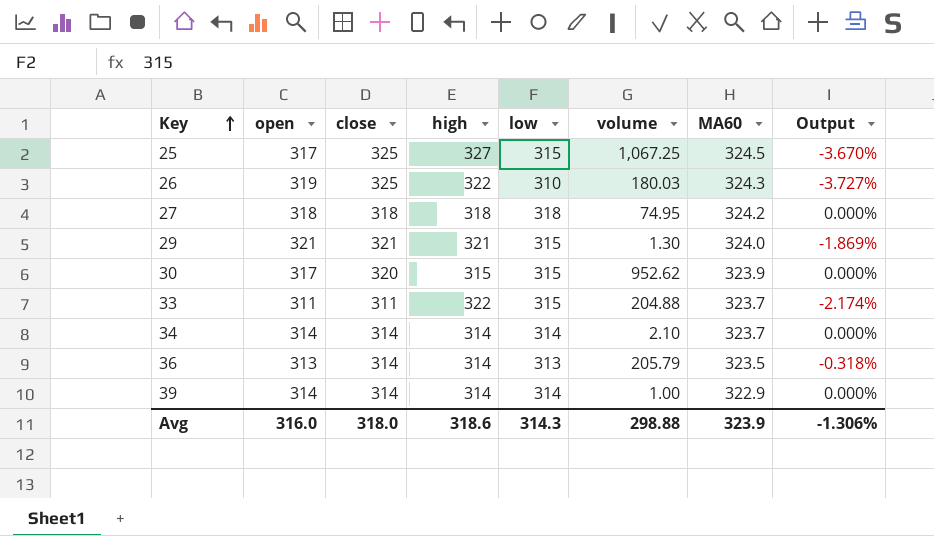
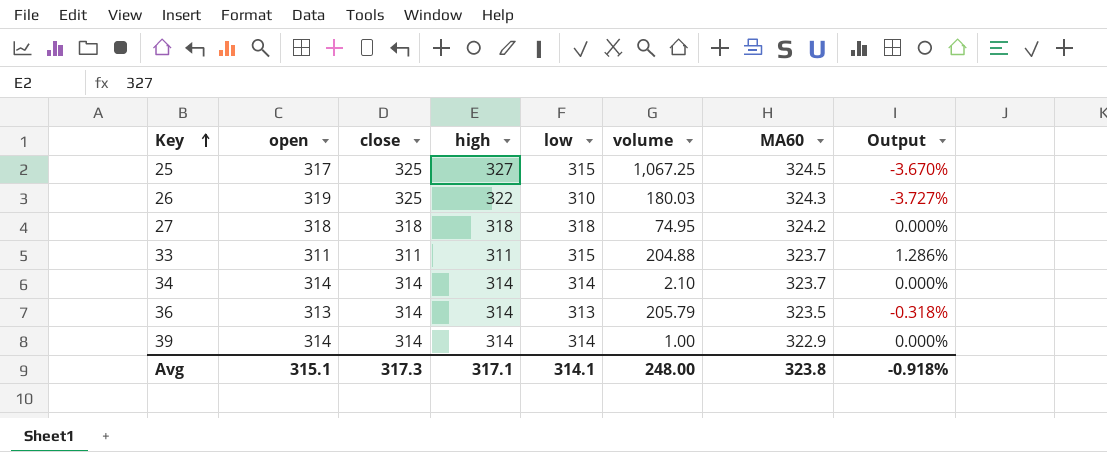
row 29: 321 | 321 | 321 | 315 | 1.30 | 324.0 | -1.869% -> none
row 30: 317 | 320 | 315 | 315 | 952.62 | 323.9 | 0.000% -> none
33 | high: 322 -> 311
33 | Output: -2.174% -> 1.286%
Avg | open: 316.0 -> 315.1
Avg | close: 318.0 -> 317.3
Avg | high: 318.6 -> 317.1
Avg | low: 314.3 -> 314.1
Avg | volume: 298.88 -> 248.00
Avg | MA60: 323.9 -> 323.8
Avg | Output: -1.306% -> -0.918%

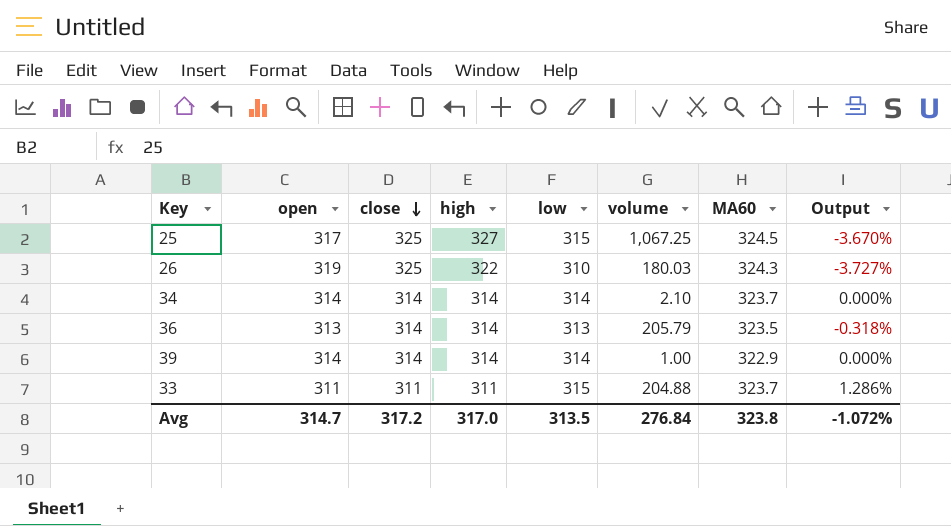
row order: Key ascending -> close descending
row 27: 318 | 318 | 318 | 318 | 74.95 | 324.2 | 0.000% -> none
Avg | open: 315.1 -> 314.7
Avg | close: 317.3 -> 317.2
Avg | high: 317.1 -> 317.0
Avg | low: 314.1 -> 313.5
Avg | volume: 248.00 -> 276.84
Avg | Output: -0.918% -> -1.072%

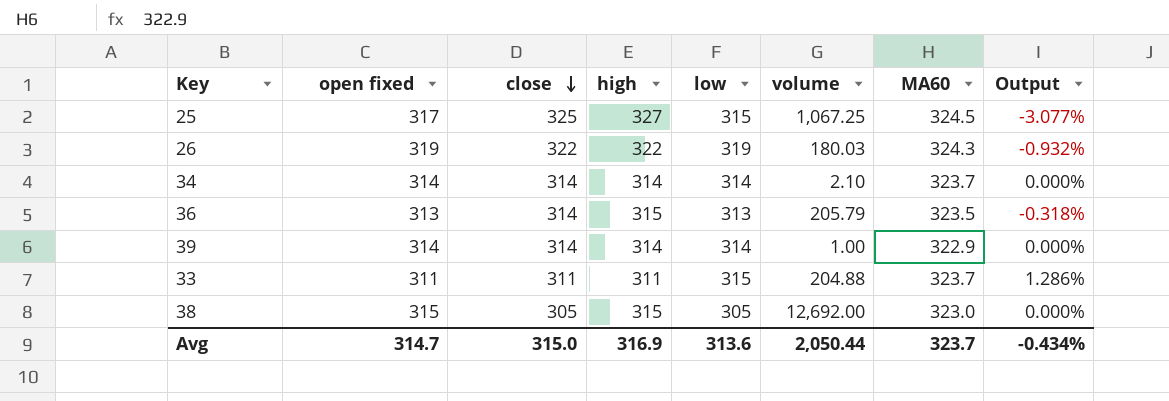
column name: open -> open fixed
column Output | formula: ([low] - [high]) / [high] -> ([low] - [close]) / [close]
26 | close: 325 -> 322
26 | low: 310 -> 319
36 | high: 314 -> 315
row 38: none -> 315 | 305 | 315 | 305 | 12,692.00 | 323.0 | 0.000%
Avg | close: 317.2 -> 315.0
Avg | high: 317.0 -> 316.9
Avg | low: 313.5 -> 313.6
Avg | volume: 276.84 -> 2,050.44
Avg | MA60: 323.8 -> 323.7
Avg | Output: -1.072% -> -0.434%

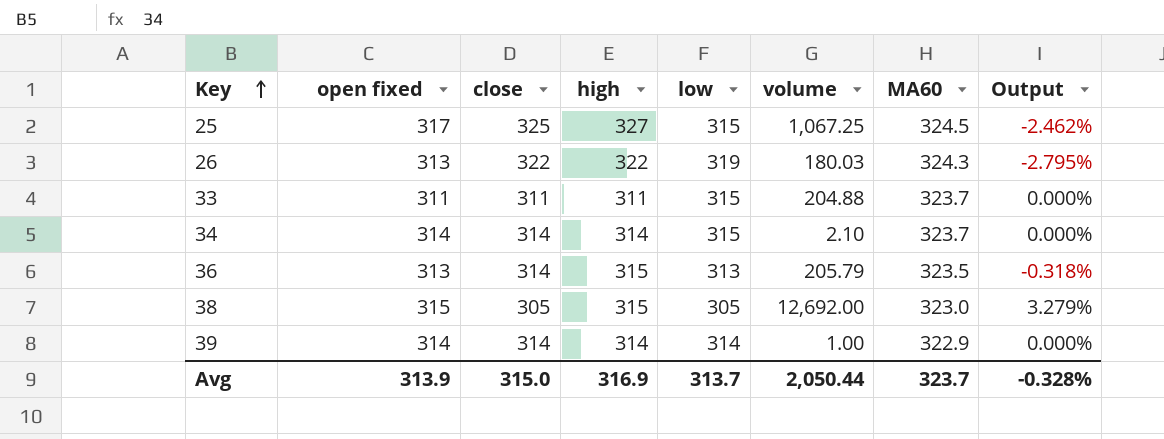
row order: close descending -> Key ascending
column Output | formula: ([low] - [close]) / [close] -> ([open fixed] - [close]) / [close]
26 | open fixed: 319 -> 313
34 | low: 314 -> 315
Avg | open fixed: 314.7 -> 313.9
Avg | low: 313.6 -> 313.7
Avg | Output: -0.434% -> -0.328%

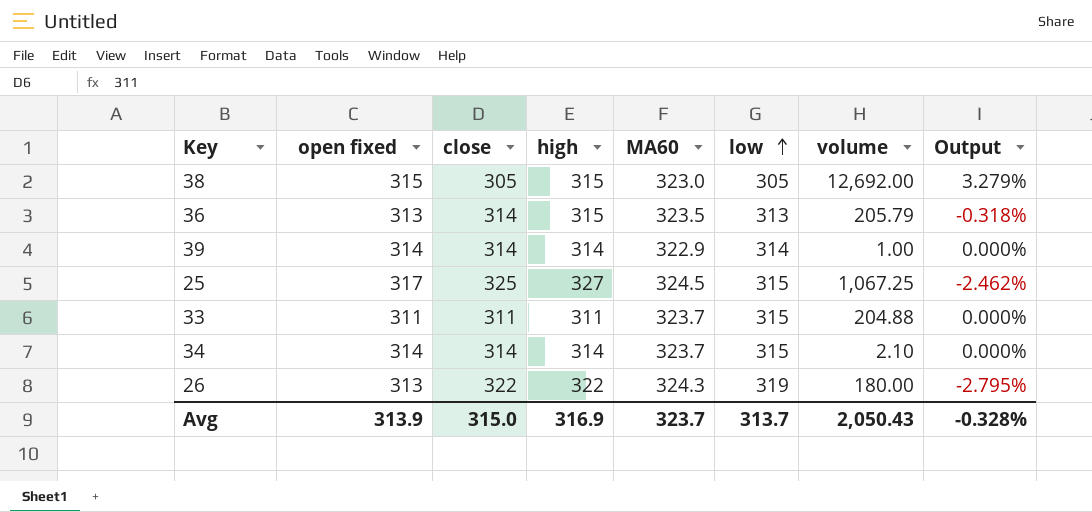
row order: Key ascending -> low ascending
column MA60 | position: 7 -> 5
26 | volume: 180.03 -> 180.00
Avg | volume: 2,050.44 -> 2,050.43

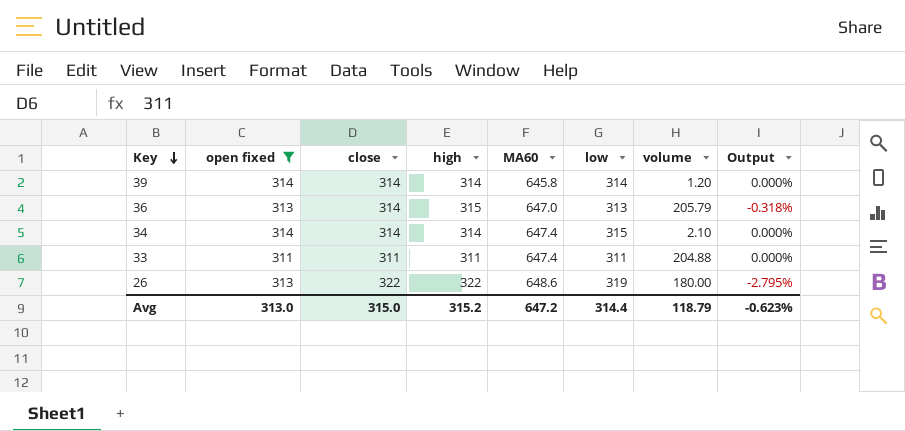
filter: none -> open fixed <= 314
row order: low ascending -> Key descending
39 | MA60: 322.9 -> 645.8
39 | volume: 1.00 -> 1.20
36 | MA60: 323.5 -> 647.0
34 | MA60: 323.7 -> 647.4
33 | MA60: 323.7 -> 647.4
33 | low: 315 -> 311
26 | MA60: 324.3 -> 648.6
Avg | open fixed: 313.9 -> 313.0
Avg | high: 316.9 -> 315.2
Avg | MA60: 323.7 -> 647.2
Avg | low: 313.7 -> 314.4
Avg | volume: 2,050.43 -> 118.79
Avg | Output: -0.328% -> -0.623%

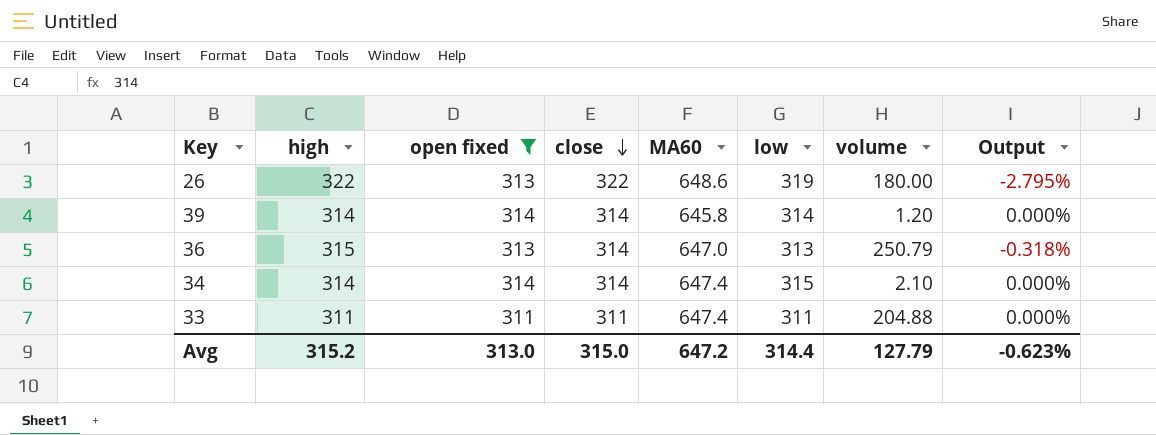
row order: Key descending -> close descending
column high | position: 4 -> 2
36 | volume: 205.79 -> 250.79
Avg | volume: 118.79 -> 127.79

